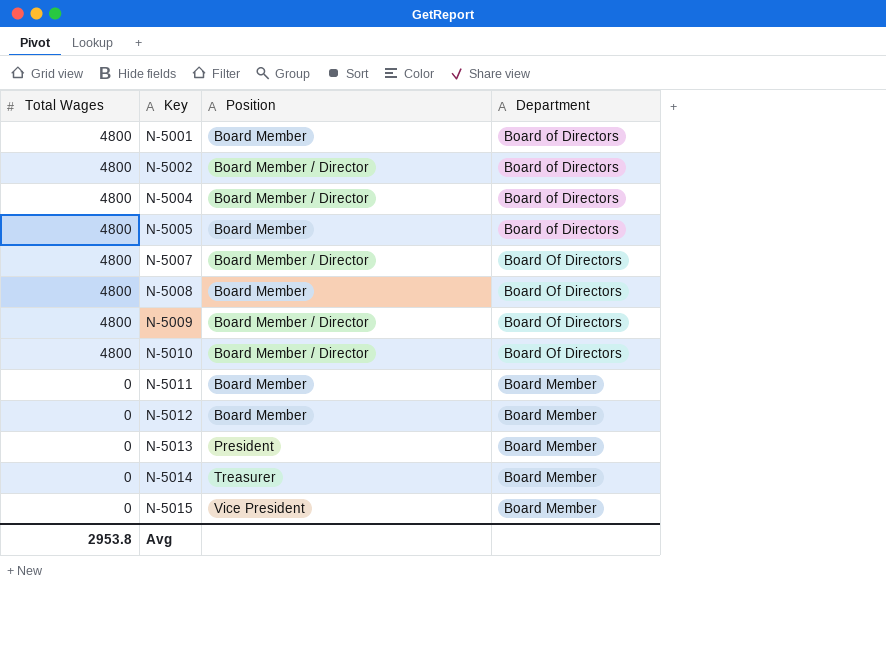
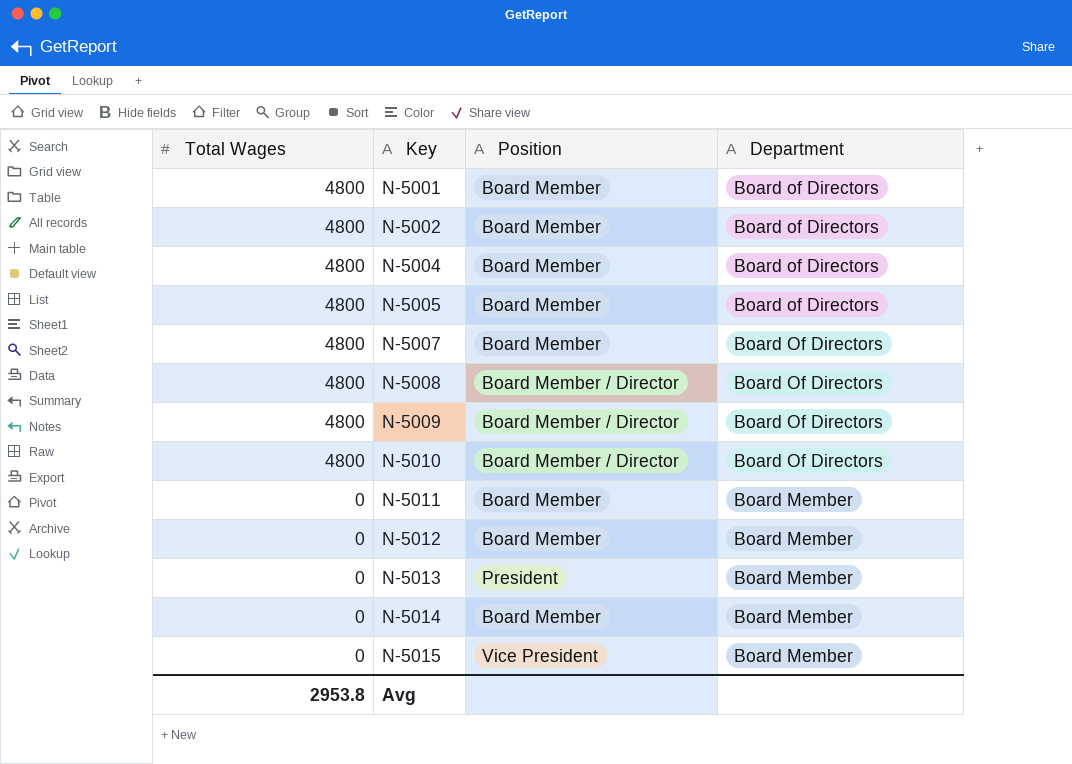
N-5002 | Position: Board Member / Director -> Board Member
N-5004 | Position: Board Member / Director -> Board Member
N-5007 | Position: Board Member / Director -> Board Member
N-5008 | Position: Board Member -> Board Member / Director
N-5014 | Position: Treasurer -> Board Member

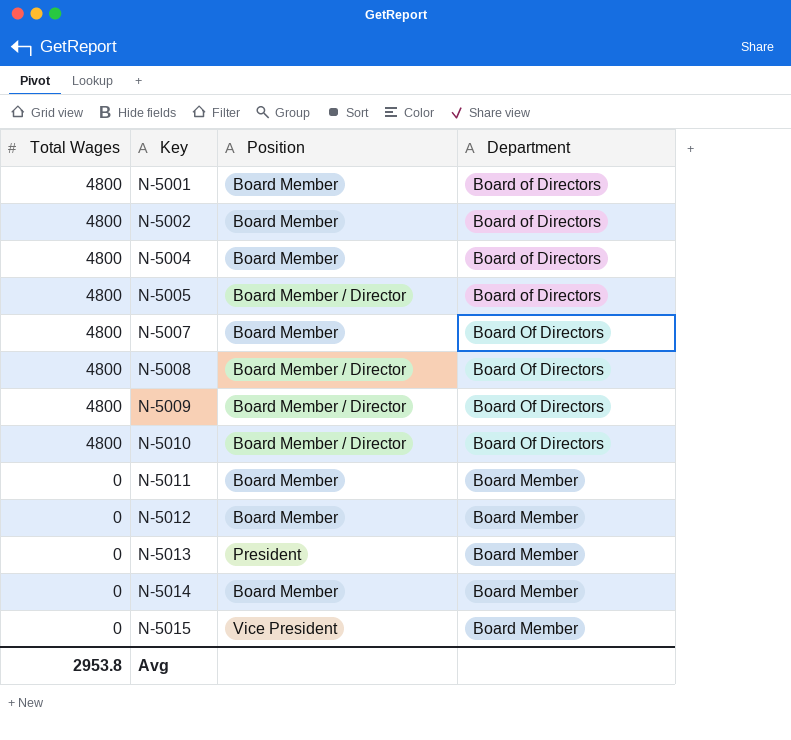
N-5005 | Position: Board Member -> Board Member / Director

